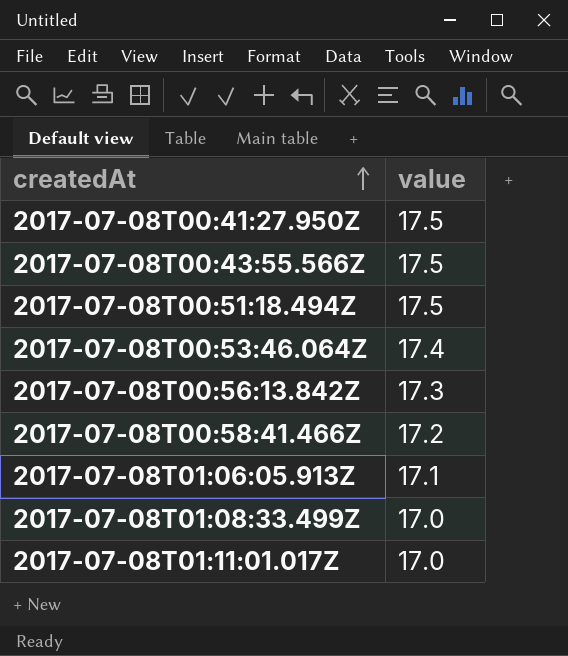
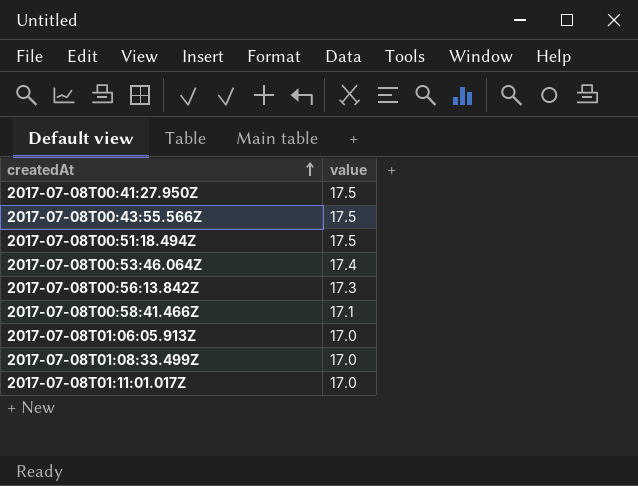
2017-07-08T00:58:41.466Z | value: 17.2 -> 17.1
2017-07-08T01:06:05.913Z | value: 17.1 -> 17.0

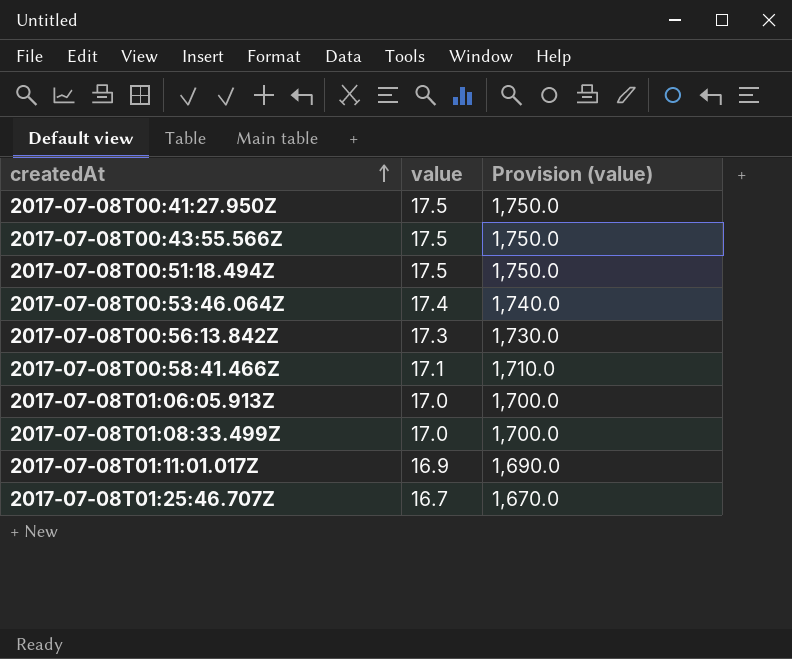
column Provision (value) | formula: none -> [value] * 100
2017-07-08T01:11:01.017Z | value: 17.0 -> 16.9
row 2017-07-08T01:25:46.707Z: none -> 16.7 | 1,670.0

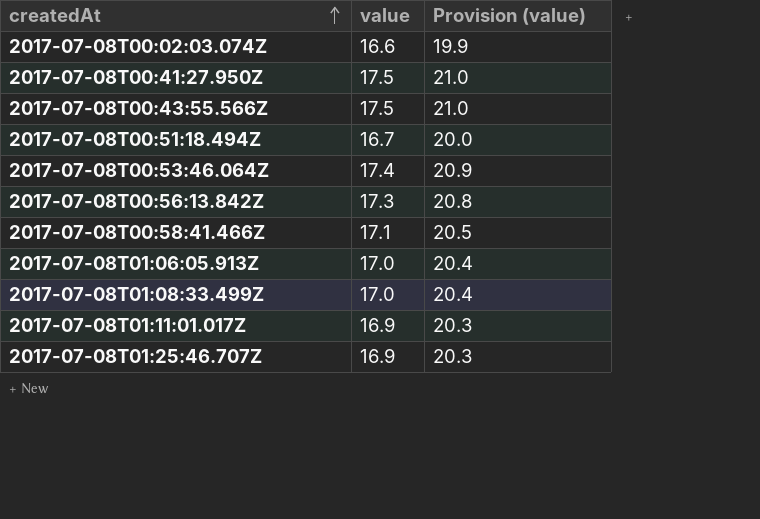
column Provision (value) | formula: [value] * 100 -> [value] * 1.2
row 2017-07-08T00:02:03.074Z: none -> 16.6 | 19.9
2017-07-08T00:51:18.494Z | value: 17.5 -> 16.7
2017-07-08T01:25:46.707Z | value: 16.7 -> 16.9

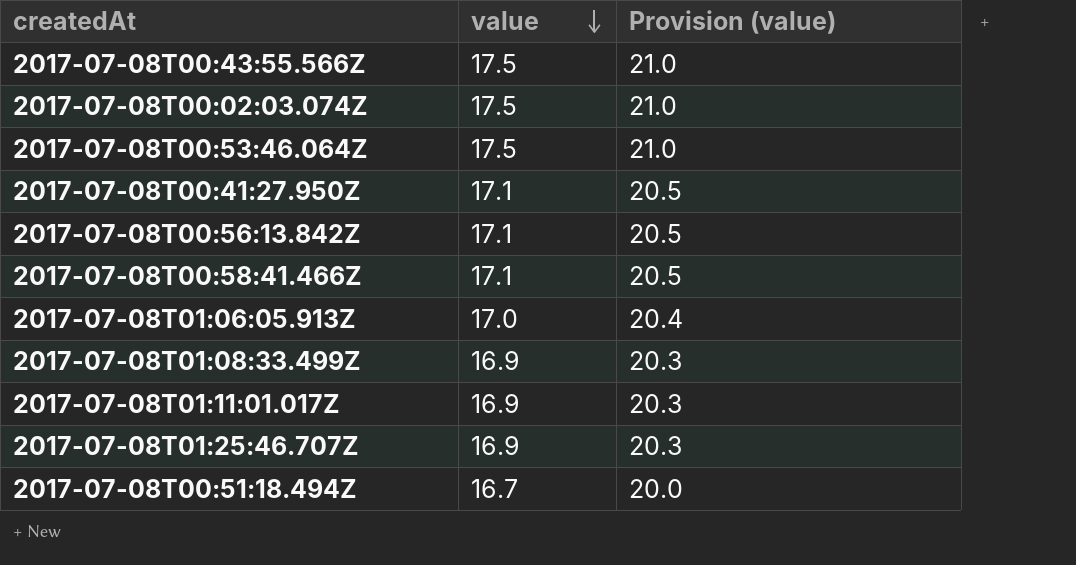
row order: createdAt ascending -> value descending
2017-07-08T00:02:03.074Z | value: 16.6 -> 17.5
2017-07-08T00:02:03.074Z | Provision (value): 19.9 -> 21.0
2017-07-08T00:53:46.064Z | value: 17.4 -> 17.5
2017-07-08T00:53:46.064Z | Provision (value): 20.9 -> 21.0
2017-07-08T00:41:27.950Z | value: 17.5 -> 17.1
2017-07-08T00:41:27.950Z | Provision (value): 21.0 -> 20.5
2017-07-08T00:56:13.842Z | value: 17.3 -> 17.1
2017-07-08T00:56:13.842Z | Provision (value): 20.8 -> 20.5
2017-07-08T01:08:33.499Z | value: 17.0 -> 16.9
2017-07-08T01:08:33.499Z | Provision (value): 20.4 -> 20.3

